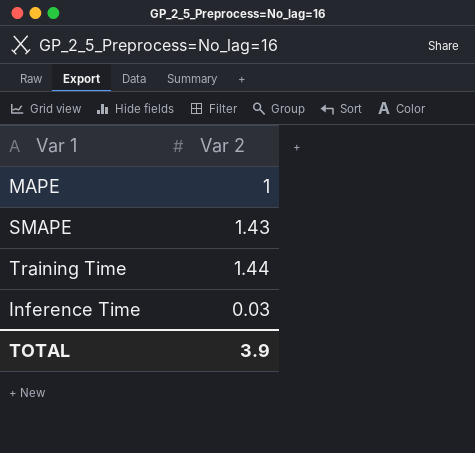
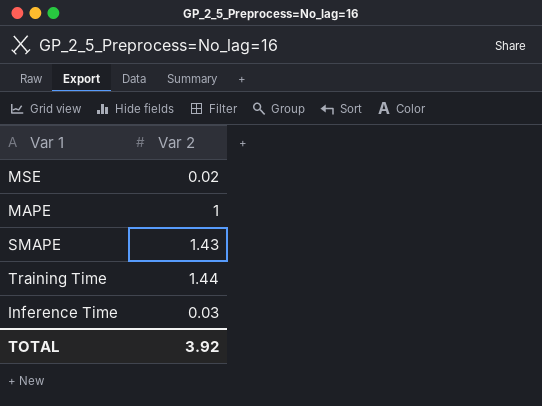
row MSE: none -> 0.02
TOTAL | Var 2: 3.9 -> 3.92

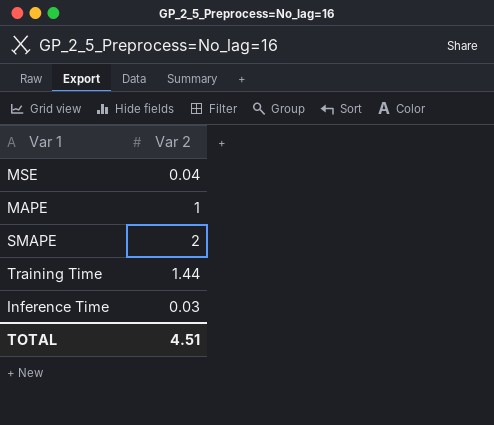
MSE | Var 2: 0.02 -> 0.04
SMAPE | Var 2: 1.43 -> 2
TOTAL | Var 2: 3.92 -> 4.51

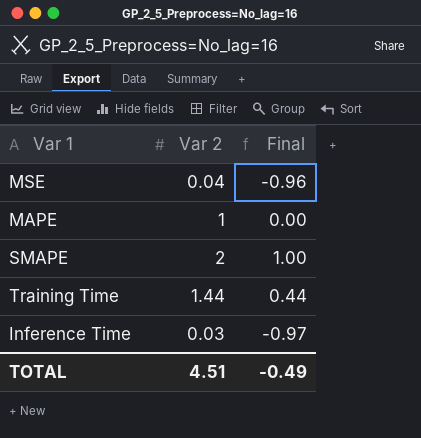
column Final | formula: none -> [Var 2] - 1

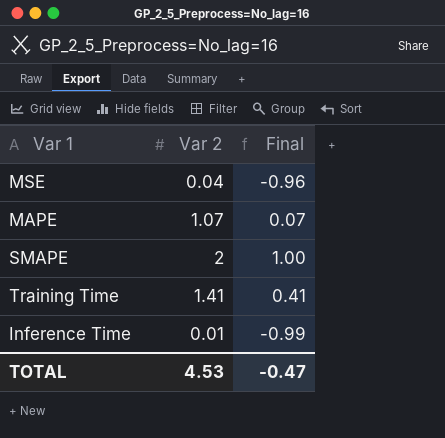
MAPE | Var 2: 1 -> 1.07
MAPE | Final: 0.00 -> 0.07
Training Time | Var 2: 1.44 -> 1.41
Training Time | Final: 0.44 -> 0.41
Inference Time | Var 2: 0.03 -> 0.01
Inference Time | Final: -0.97 -> -0.99
TOTAL | Var 2: 4.51 -> 4.53
TOTAL | Final: -0.49 -> -0.47

